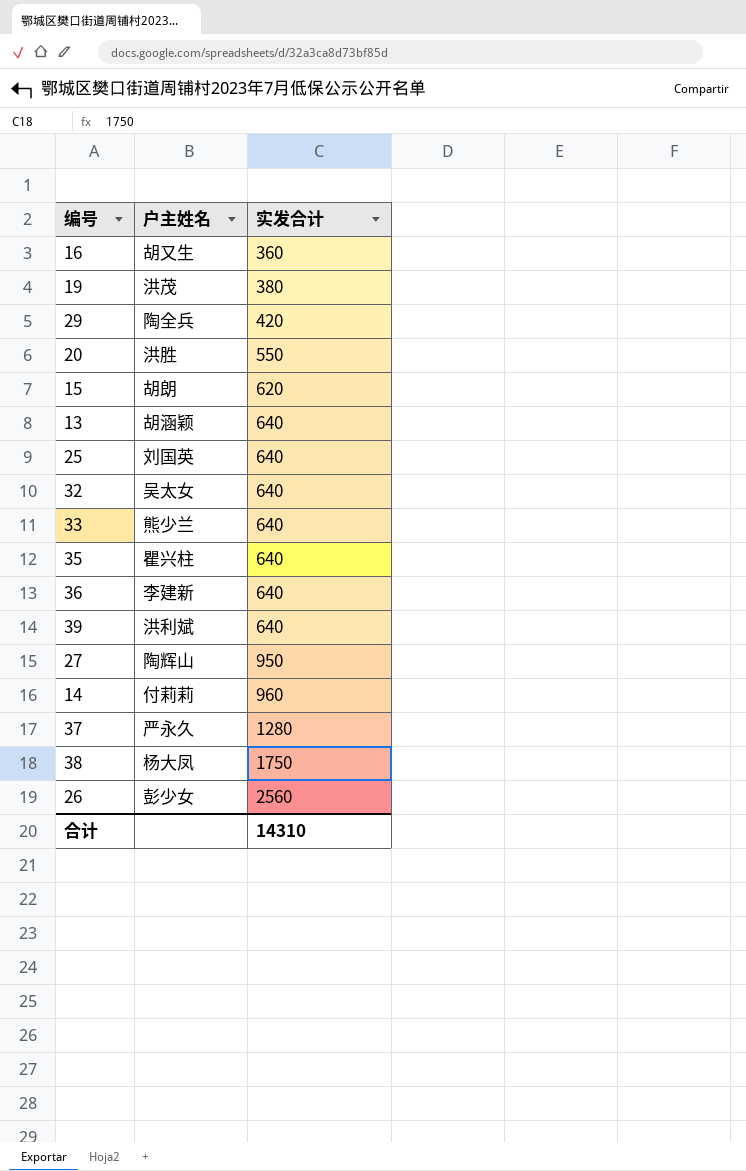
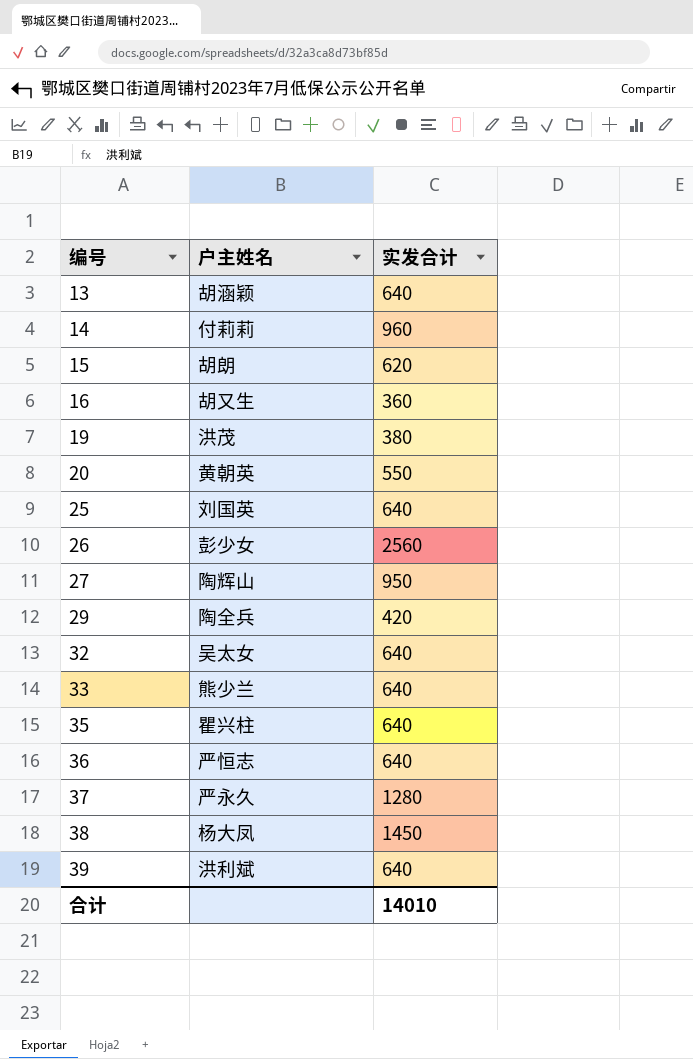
row order: 实发合计 ascending -> 编号 ascending
20 | 户主姓名: 洪胜 -> 黄朝英
36 | 户主姓名: 李建新 -> 严恒志
38 | 实发合计: 1750 -> 1450
合计 | 实发合计: 14310 -> 14010

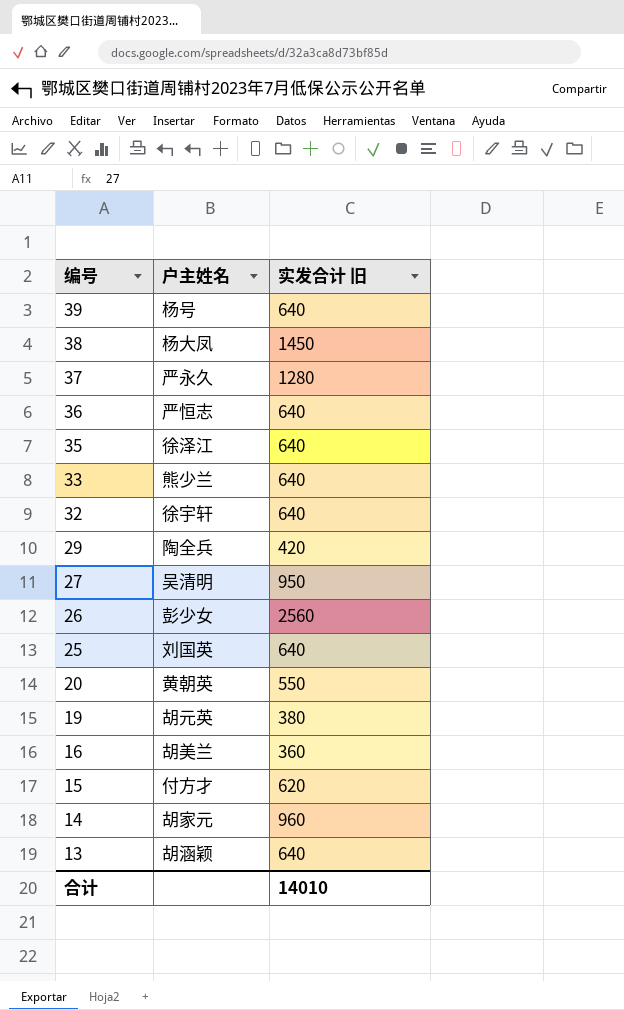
row order: 编号 ascending -> 编号 descending
column name: 实发合计 -> 实发合计 旧
39 | 户主姓名: 洪利斌 -> 杨号
35 | 户主姓名: 瞿兴柱 -> 徐泽江
32 | 户主姓名: 吴太女 -> 徐宇轩
27 | 户主姓名: 陶辉山 -> 吴清明
19 | 户主姓名: 洪茂 -> 胡元英
16 | 户主姓名: 胡又生 -> 胡美兰
15 | 户主姓名: 胡朗 -> 付方才
14 | 户主姓名: 付莉莉 -> 胡家元

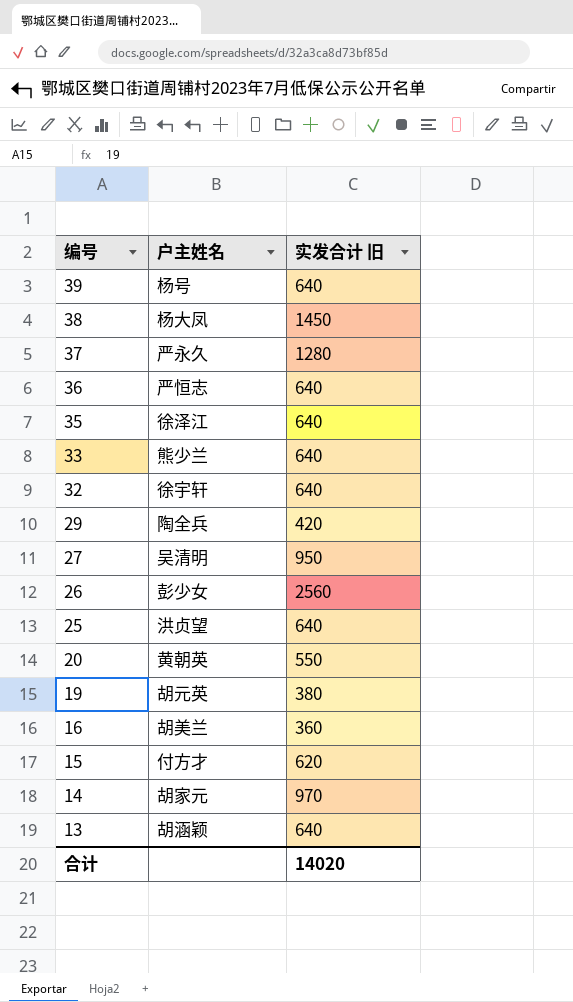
25 | 户主姓名: 刘国英 -> 洪贞望
14 | 实发合计 旧: 960 -> 970
合计 | 实发合计 旧: 14010 -> 14020

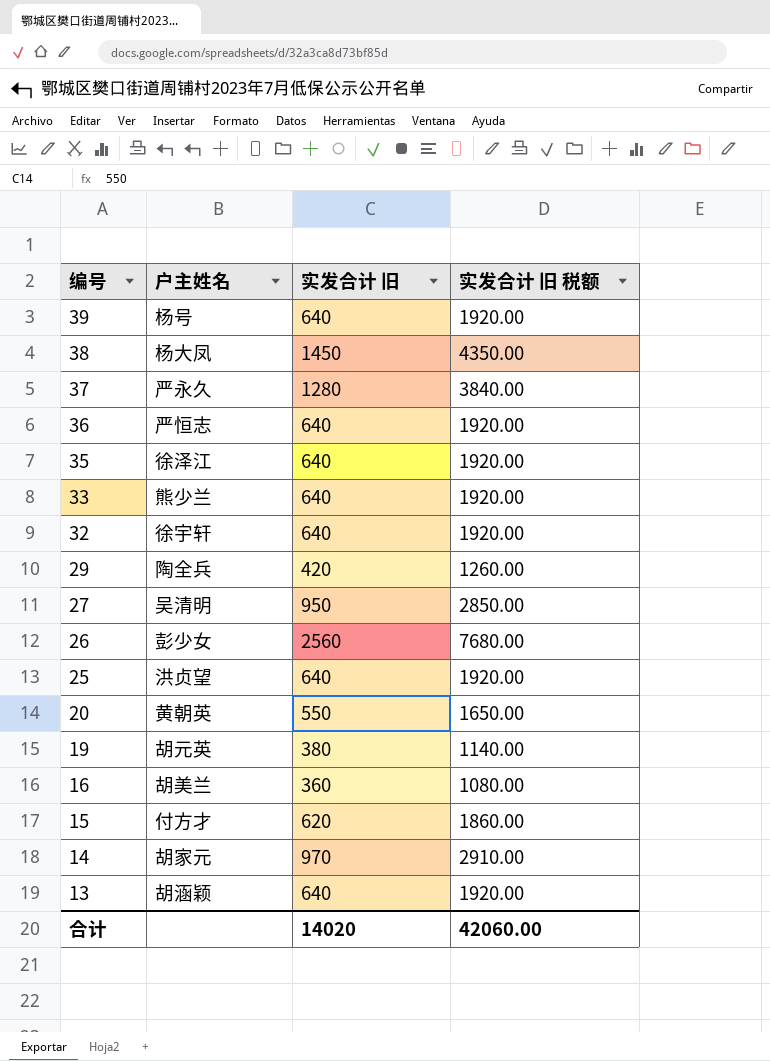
column 实发合计 旧 税额 | formula: none -> [实发合计 旧] * 3

